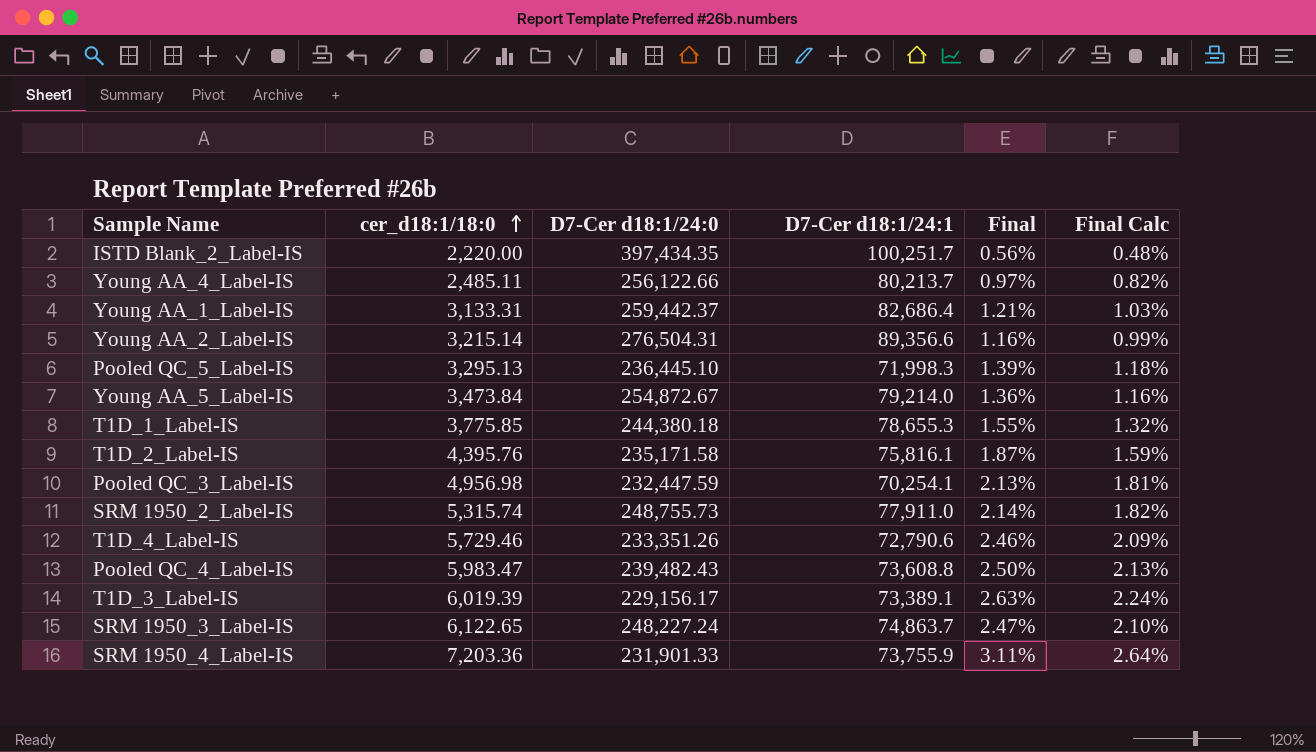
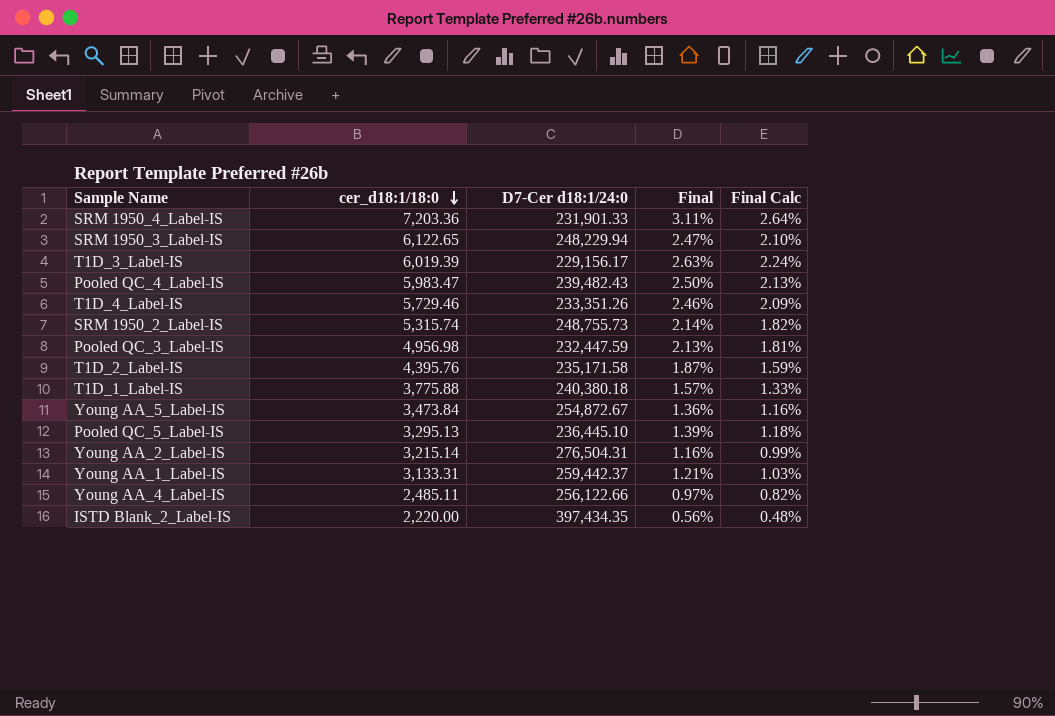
row order: cer_d18:1/18:0 ascending -> cer_d18:1/18:0 descending
column D7-Cer d18:1/24:1 | position: 4 -> none
SRM 1950_3_Label-IS | D7-Cer d18:1/24:0: 248,227.24 -> 248,229.94
T1D_1_Label-IS | cer_d18:1/18:0: 3,775.85 -> 3,775.88
T1D_1_Label-IS | D7-Cer d18:1/24:0: 244,380.18 -> 240,380.18
T1D_1_Label-IS | Final: 1.55% -> 1.57%
T1D_1_Label-IS | Final Calc: 1.32% -> 1.33%

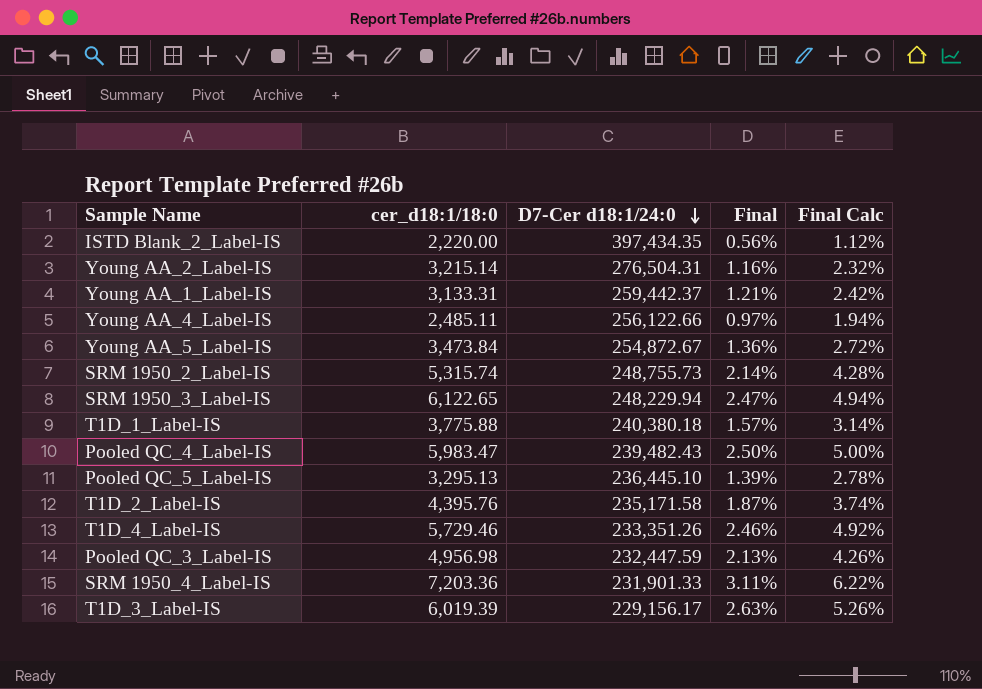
row order: cer_d18:1/18:0 descending -> D7-Cer d18:1/24:0 descending
column Final Calc | formula: [Final] * 0.85 -> [Final] * 2

